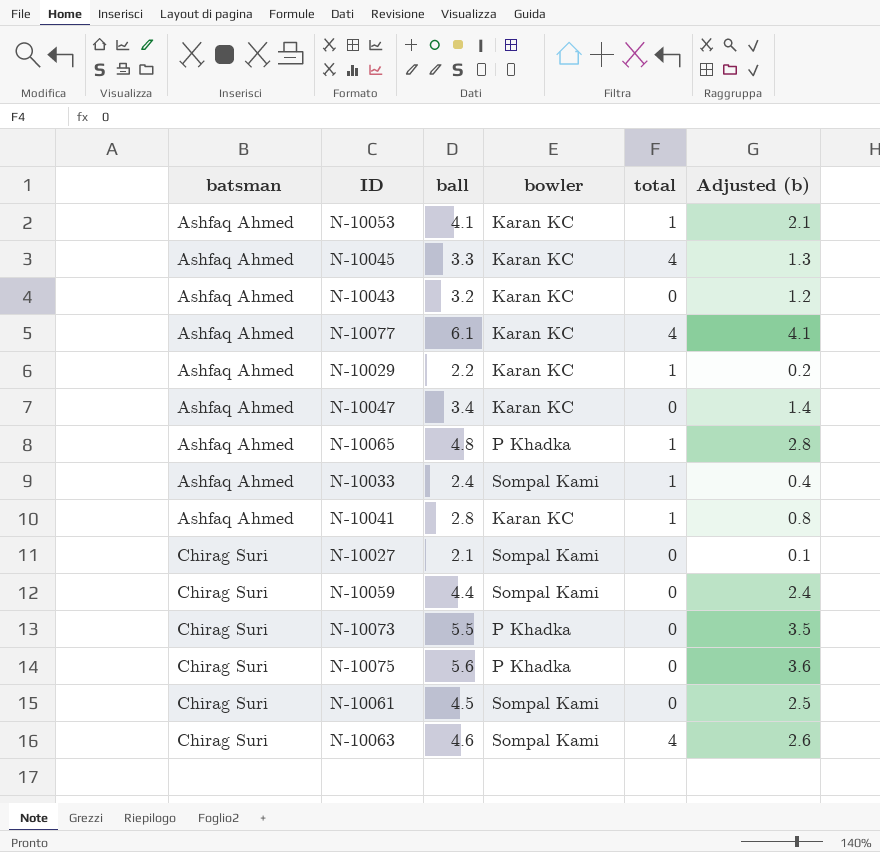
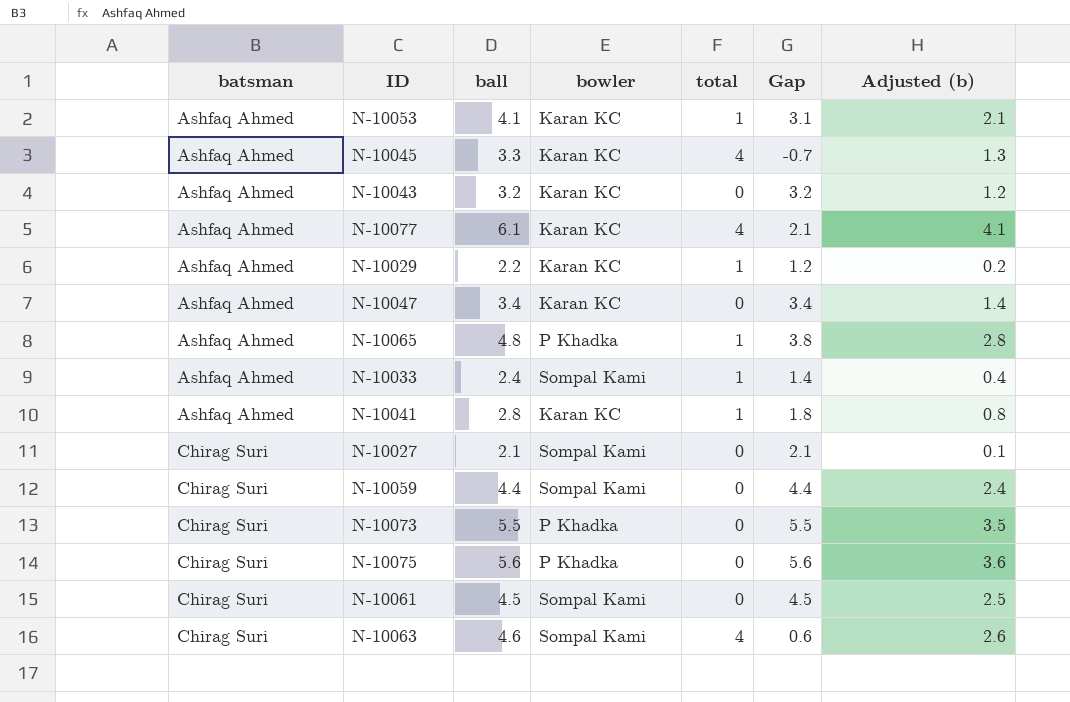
column Gap | formula: none -> [ball] - [total]

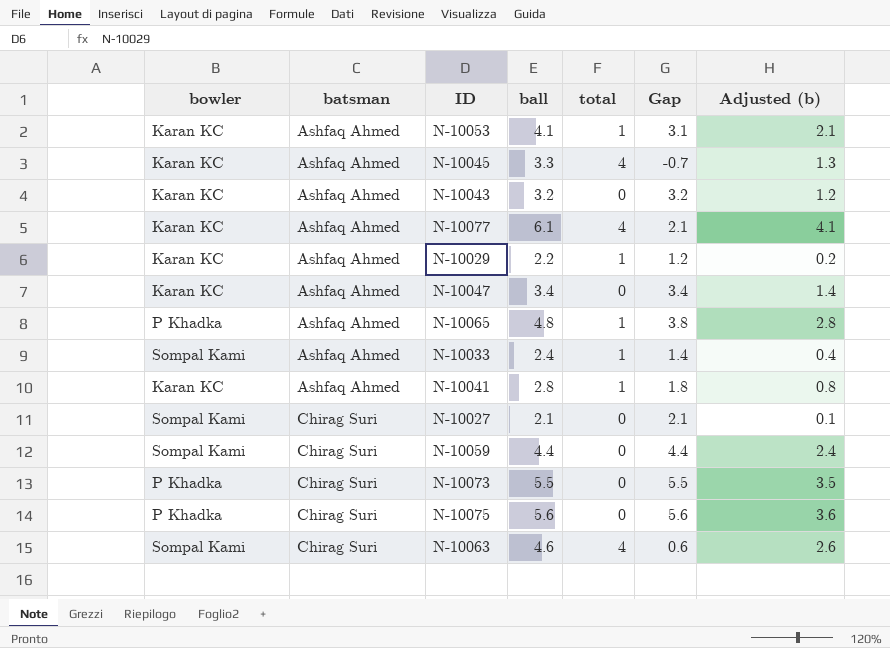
column bowler | position: 4 -> 1
row N-10061: Chirag Suri | 4.5 | Sompal Kami | 0 | 4.5 | 2.5 -> none

